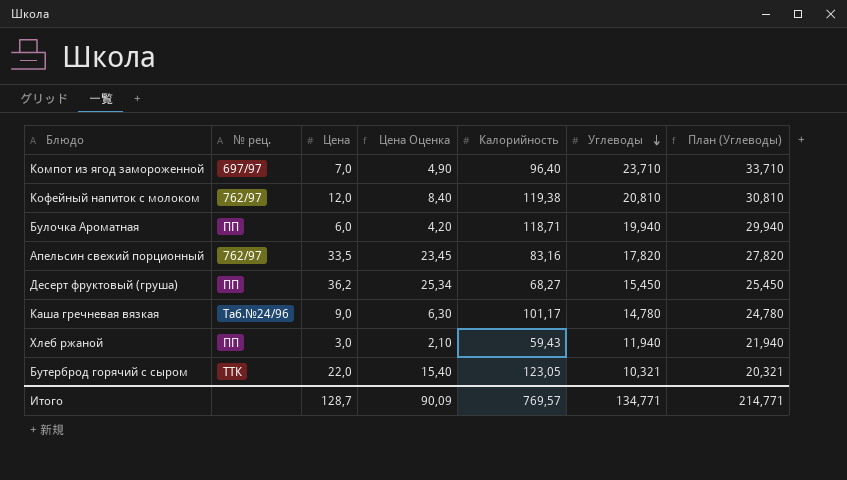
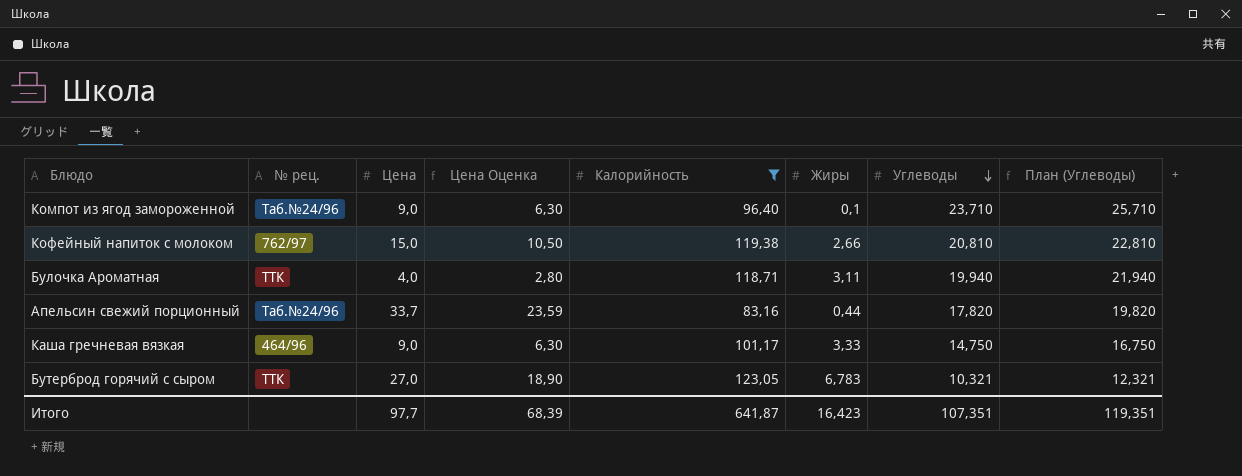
filter: none -> Калорийность >= 83,16
column Жиры | position: none -> 6
column План (Углеводы) | formula: [Углеводы] + 10 -> [Углеводы] + 2
Компот из ягод замороженной | № рец.: 697/97 -> Таб.№24/96
Компот из ягод замороженной | Цена: 7,0 -> 9,0
Компот из ягод замороженной | Цена Оценка: 4,90 -> 6,30
Кофейный напиток с молоком | Цена: 12,0 -> 15,0
Кофейный напиток с молоком | Цена Оценка: 8,40 -> 10,50
Булочка Ароматная | № рец.: ПП -> ТТК
Булочка Ароматная | Цена: 6,0 -> 4,0
Булочка Ароматная | Цена Оценка: 4,20 -> 2,80
Апельсин свежий порционный | № рец.: 762/97 -> Таб.№24/96
Апельсин свежий порционный | Цена: 33,5 -> 33,7
Апельсин свежий порционный | Цена Оценка: 23,45 -> 23,59
Каша гречневая вязкая | № рец.: Таб.№24/96 -> 464/96
Каша гречневая вязкая | Углеводы: 14,780 -> 14,750
Бутерброд горячий с сыром | Цена: 22,0 -> 27,0
Бутерброд горячий с сыром | Цена Оценка: 15,40 -> 18,90
Итого | Цена: 128,7 -> 97,7
Итого | Цена Оценка: 90,09 -> 68,39
Итого | Калорийность: 769,57 -> 641,87
Итого | Углеводы: 134,771 -> 107,351
Итого | План (Углеводы): 214,771 -> 119,351

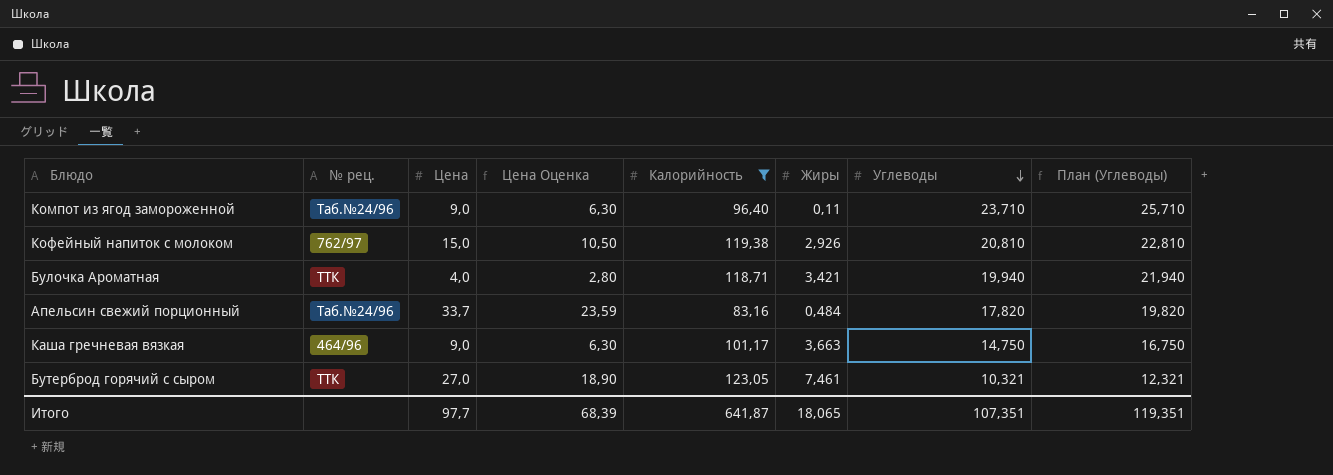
Компот из ягод замороженной | Жиры: 0,1 -> 0,11
Кофейный напиток с молоком | Жиры: 2,66 -> 2,926
Булочка Ароматная | Жиры: 3,11 -> 3,421
Апельсин свежий порционный | Жиры: 0,44 -> 0,484
Каша гречневая вязкая | Жиры: 3,33 -> 3,663
Бутерброд горячий с сыром | Жиры: 6,783 -> 7,461
Итого | Жиры: 16,423 -> 18,065

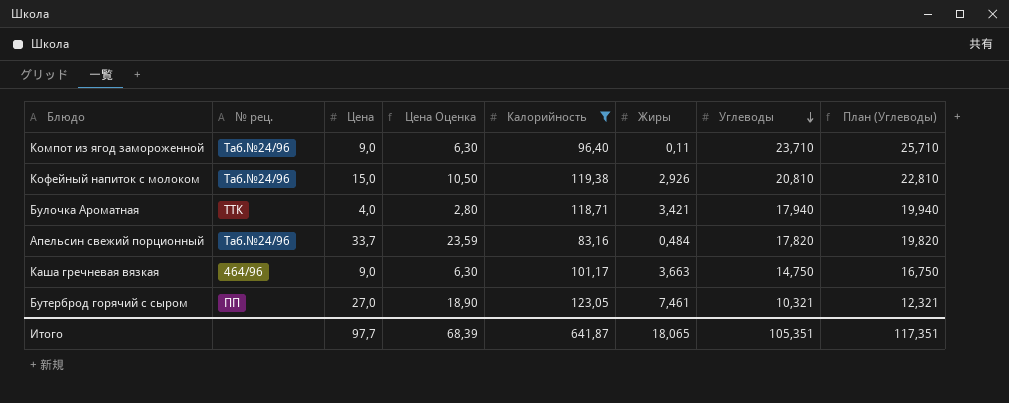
Кофейный напиток с молоком | № рец.: 762/97 -> Таб.№24/96
Булочка Ароматная | Углеводы: 19,940 -> 17,940
Булочка Ароматная | План (Углеводы): 21,940 -> 19,940
Бутерброд горячий с сыром | № рец.: ТТК -> ПП
Итого | Углеводы: 107,351 -> 105,351
Итого | План (Углеводы): 119,351 -> 117,351

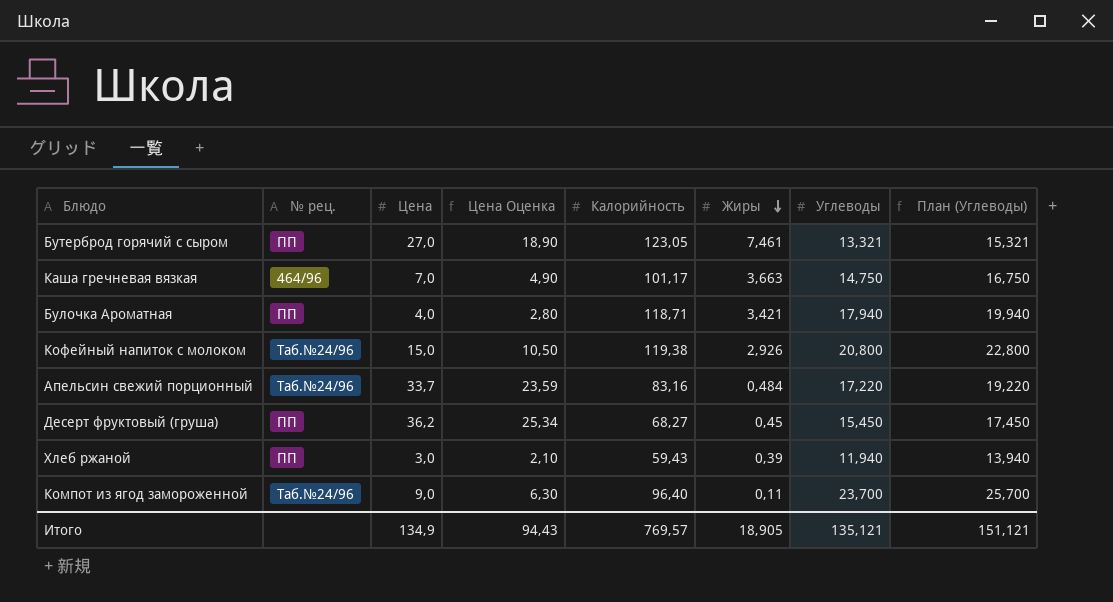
filter: Калорийность >= 83,16 -> none
row order: Углеводы descending -> Жиры descending
Бутерброд горячий с сыром | Углеводы: 10,321 -> 13,321
Бутерброд горячий с сыром | План (Углеводы): 12,321 -> 15,321
Каша гречневая вязкая | Цена: 9,0 -> 7,0
Каша гречневая вязкая | Цена Оценка: 6,30 -> 4,90
Булочка Ароматная | № рец.: ТТК -> ПП
Кофейный напиток с молоком | Углеводы: 20,810 -> 20,800
Кофейный напиток с молоком | План (Углеводы): 22,810 -> 22,800
Апельсин свежий порционный | Углеводы: 17,820 -> 17,220
Апельсин свежий порционный | План (Углеводы): 19,820 -> 19,220
Компот из ягод замороженной | Углеводы: 23,710 -> 23,700
Компот из ягод замороженной | План (Углеводы): 25,710 -> 25,700
Итого | Цена: 97,7 -> 134,9
Итого | Цена Оценка: 68,39 -> 94,43
Итого | Калорийность: 641,87 -> 769,57
Итого | Жиры: 18,065 -> 18,905
Итого | Углеводы: 105,351 -> 135,121
Итого | План (Углеводы): 117,351 -> 151,121

